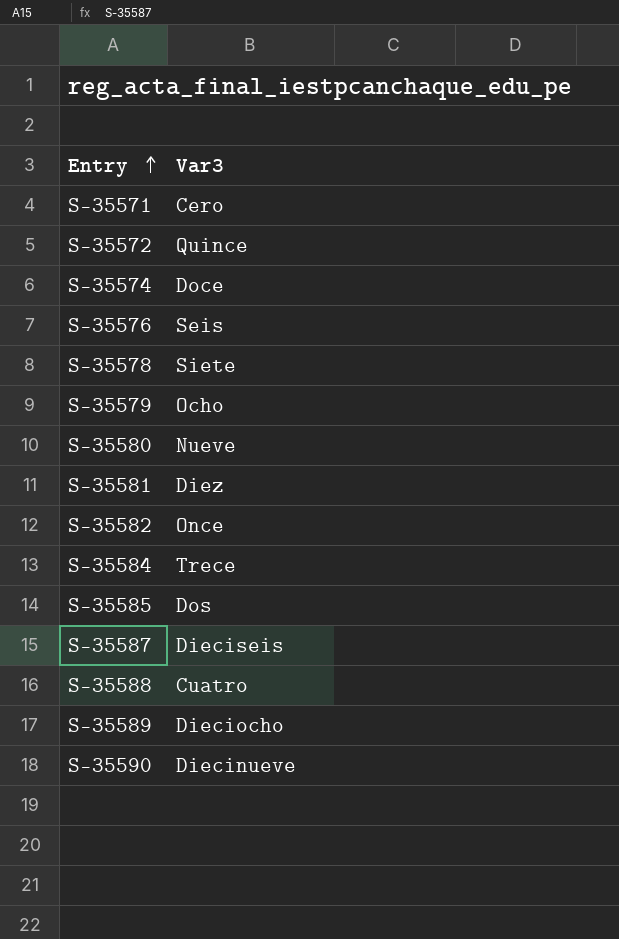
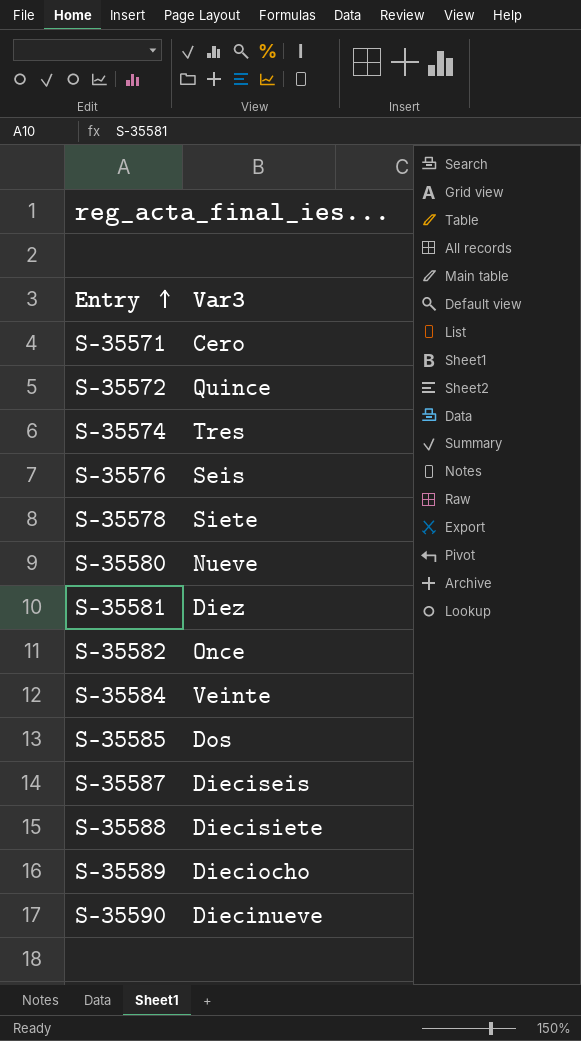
row S-35579: Ocho -> none
S-35574 | Var3: Doce -> Tres
S-35584 | Var3: Trece -> Veinte
S-35588 | Var3: Cuatro -> Diecisiete

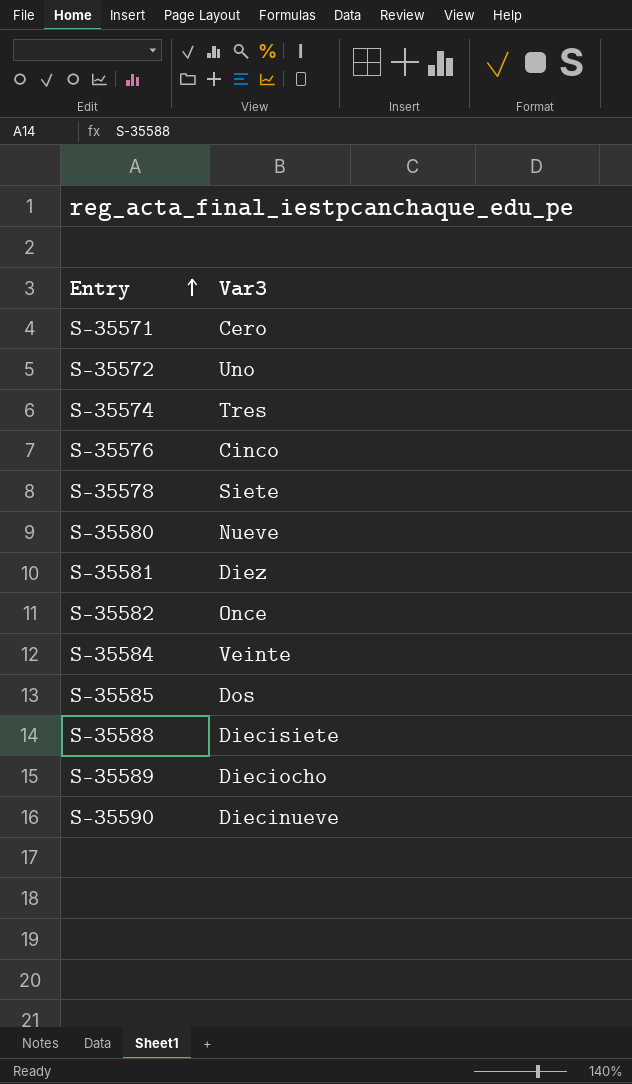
row S-35587: Dieciseis -> none
S-35572 | Var3: Quince -> Uno
S-35576 | Var3: Seis -> Cinco

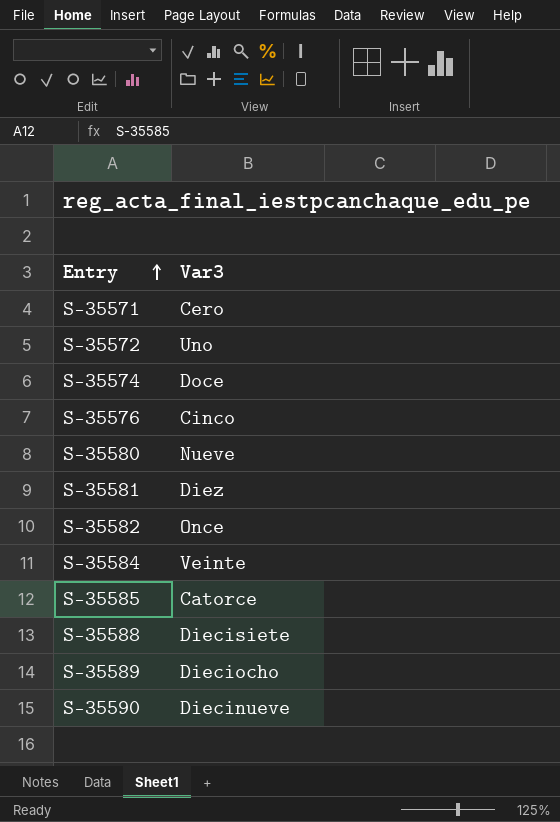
row S-35578: Siete -> none
S-35574 | Var3: Tres -> Doce
S-35585 | Var3: Dos -> Catorce

